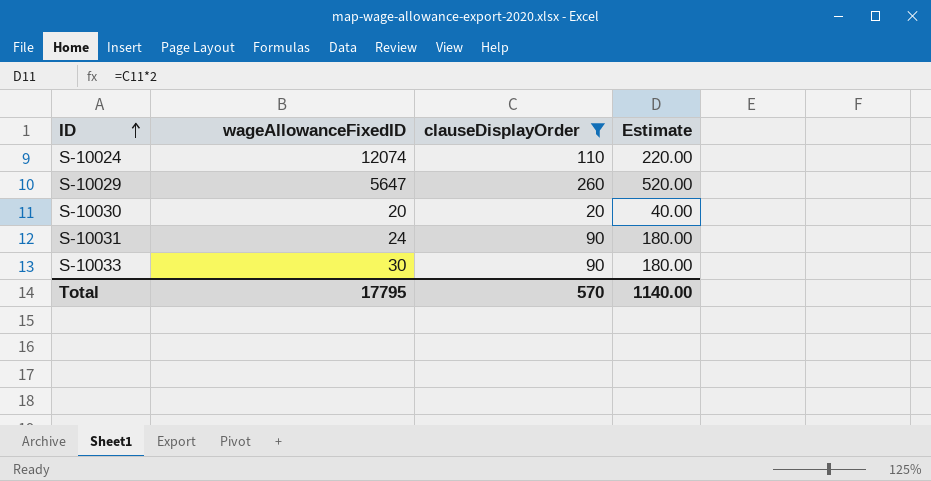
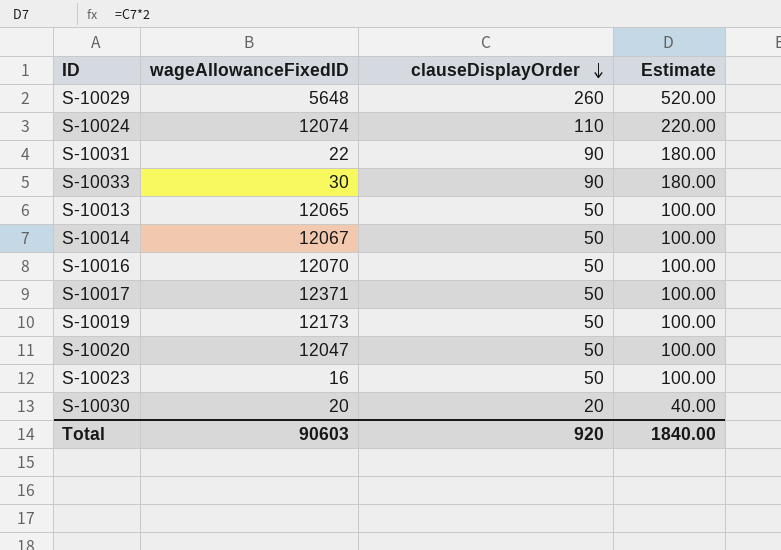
filter: clauseDisplayOrder != 50 -> none
row order: ID ascending -> clauseDisplayOrder descending
S-10029 | wageAllowanceFixedID: 5647 -> 5648
S-10031 | wageAllowanceFixedID: 24 -> 22
Total | wageAllowanceFixedID: 17795 -> 90603
Total | clauseDisplayOrder: 570 -> 920
Total | Estimate: 1140.00 -> 1840.00

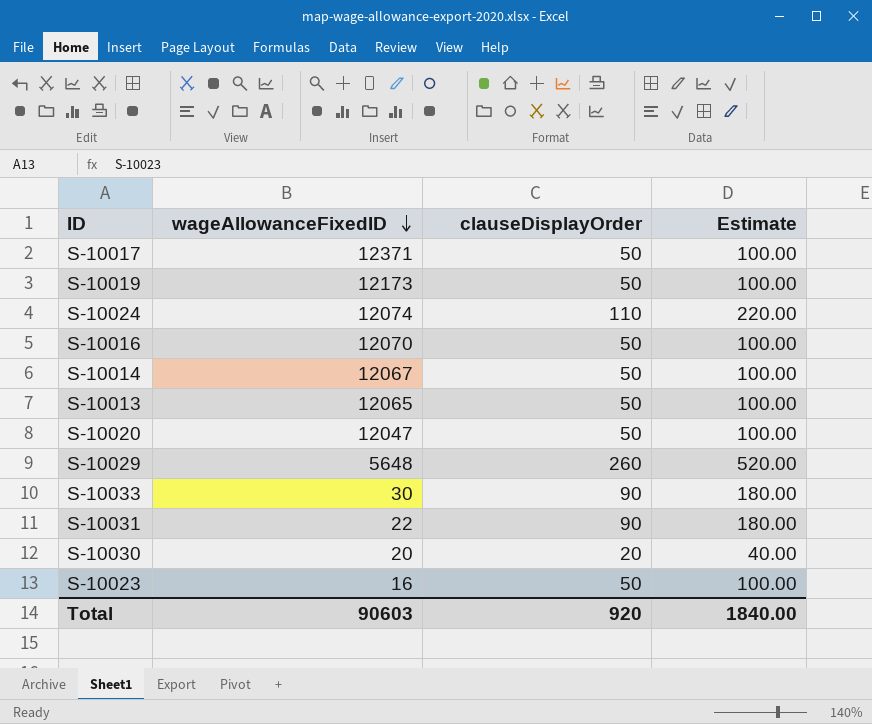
row order: clauseDisplayOrder descending -> wageAllowanceFixedID descending

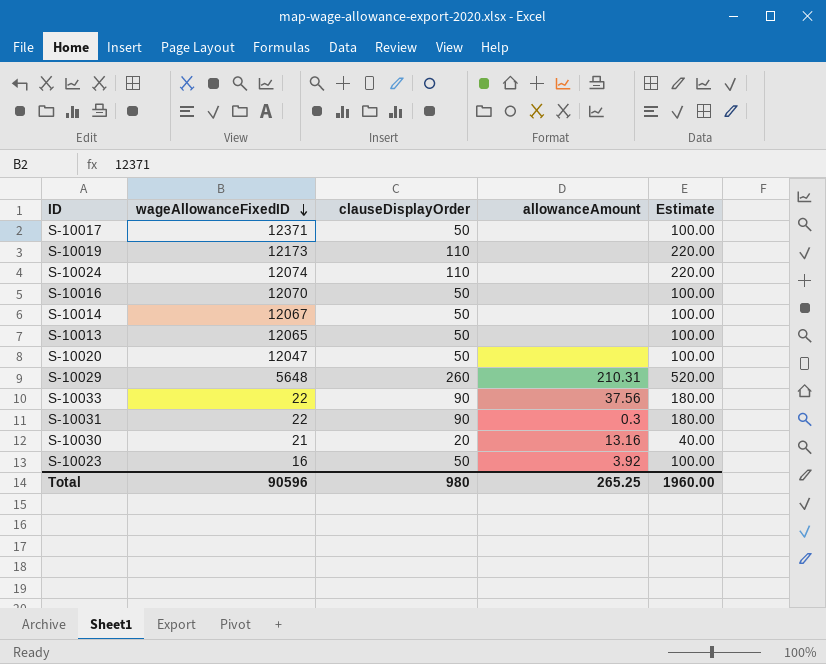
column allowanceAmount | position: none -> 4
S-10019 | clauseDisplayOrder: 50 -> 110
S-10019 | Estimate: 100.00 -> 220.00
S-10033 | wageAllowanceFixedID: 30 -> 22
S-10030 | wageAllowanceFixedID: 20 -> 21
Total | wageAllowanceFixedID: 90603 -> 90596
Total | clauseDisplayOrder: 920 -> 980
Total | Estimate: 1840.00 -> 1960.00

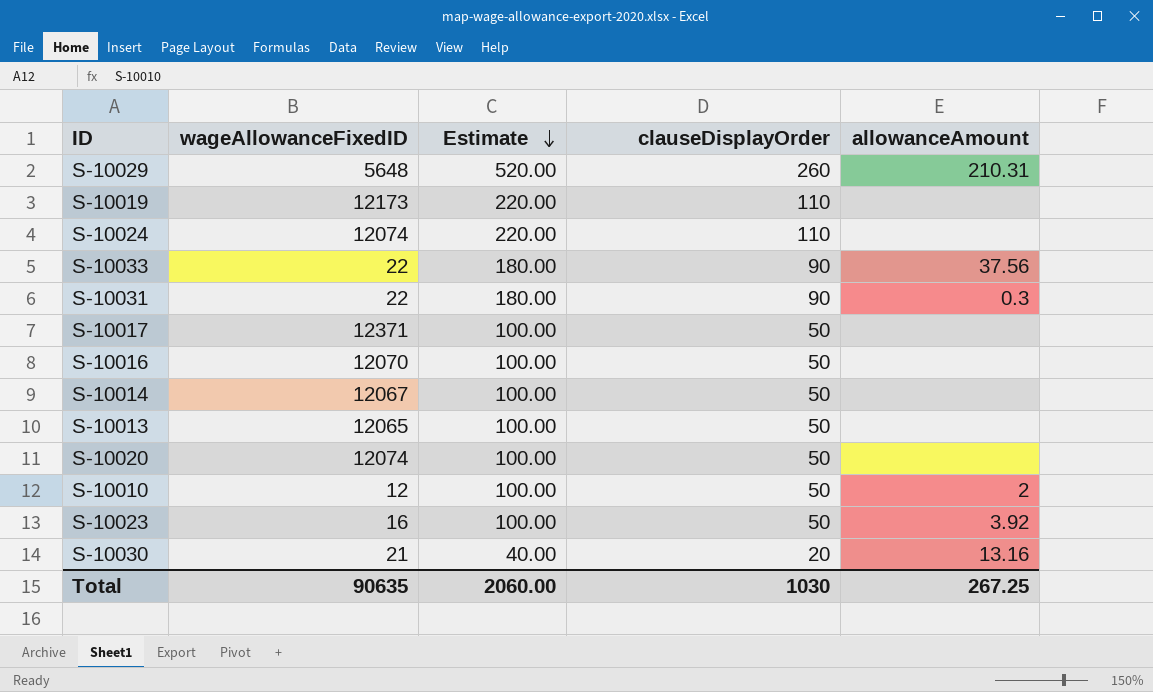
row order: wageAllowanceFixedID descending -> Estimate descending
column Estimate | position: 5 -> 3
S-10020 | wageAllowanceFixedID: 12047 -> 12074
row S-10010: none -> 12 | 100.00 | 50 | 2
Total | wageAllowanceFixedID: 90596 -> 90635
Total | Estimate: 1960.00 -> 2060.00
Total | clauseDisplayOrder: 980 -> 1030
Total | allowanceAmount: 265.25 -> 267.25

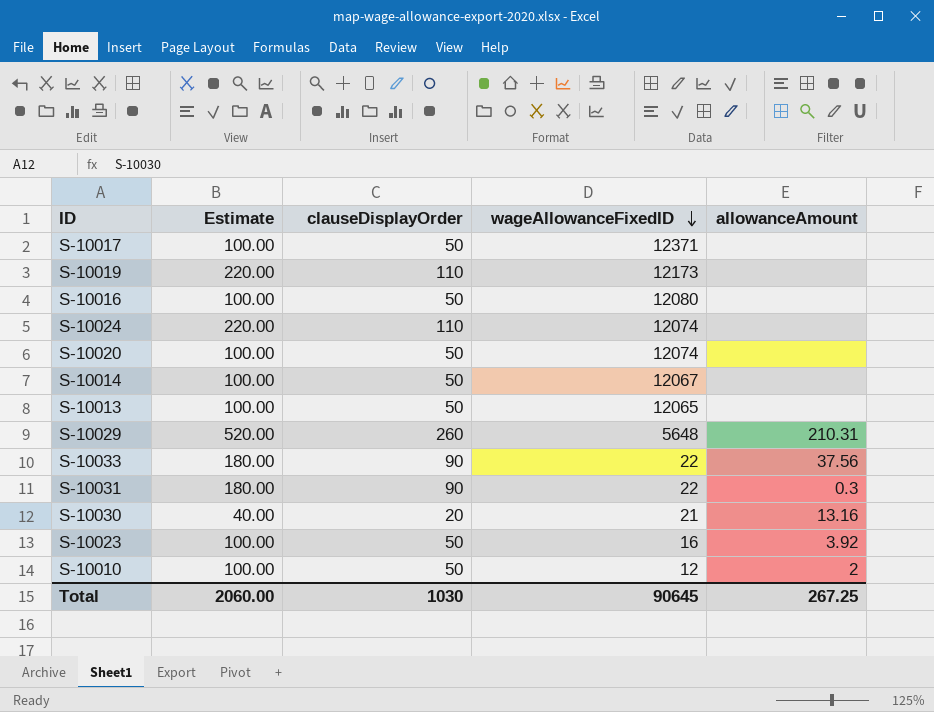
row order: Estimate descending -> wageAllowanceFixedID descending
column wageAllowanceFixedID | position: 2 -> 4
S-10016 | wageAllowanceFixedID: 12070 -> 12080
Total | wageAllowanceFixedID: 90635 -> 90645

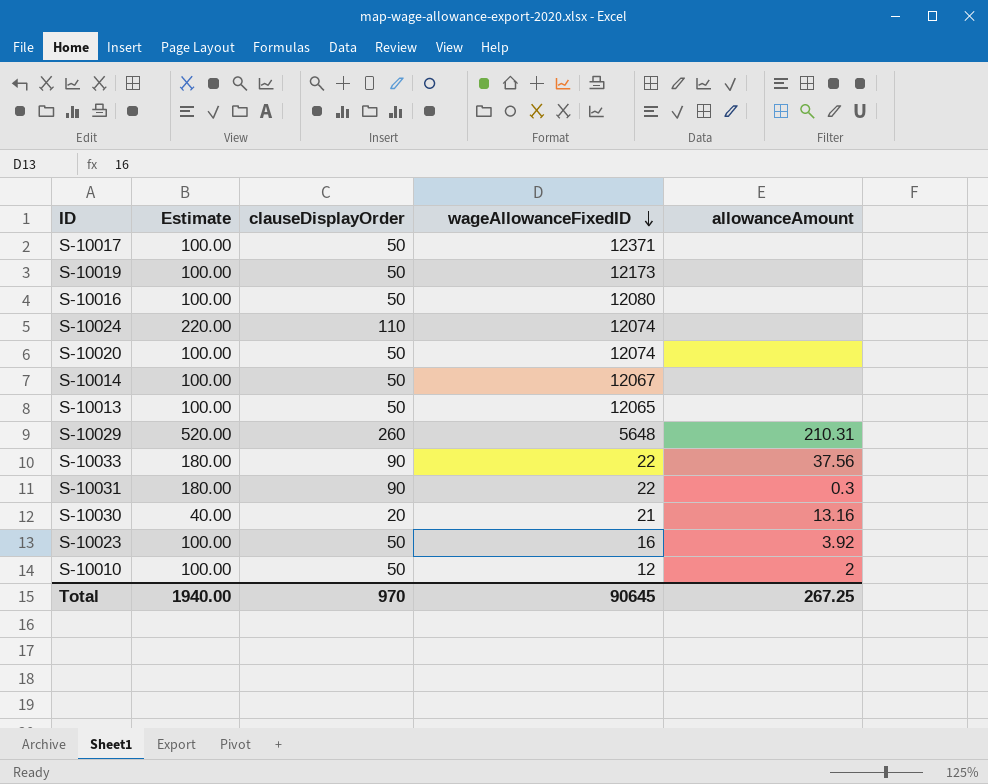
S-10019 | Estimate: 220.00 -> 100.00
S-10019 | clauseDisplayOrder: 110 -> 50
Total | Estimate: 2060.00 -> 1940.00
Total | clauseDisplayOrder: 1030 -> 970

